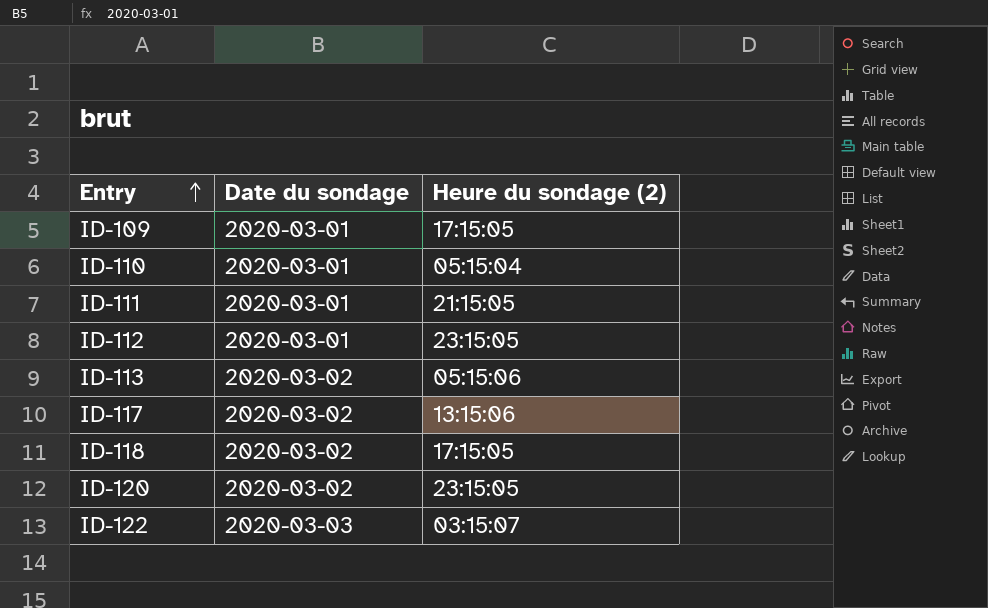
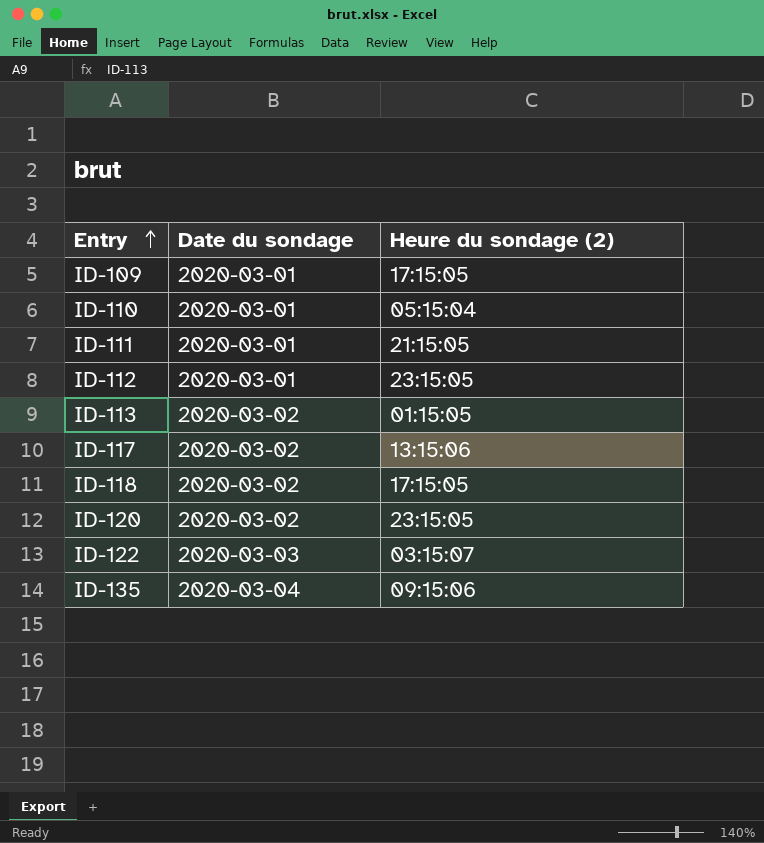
ID-113 | Heure du sondage (2): 05:15:06 -> 01:15:05
row ID-135: none -> 2020-03-04 | 09:15:06

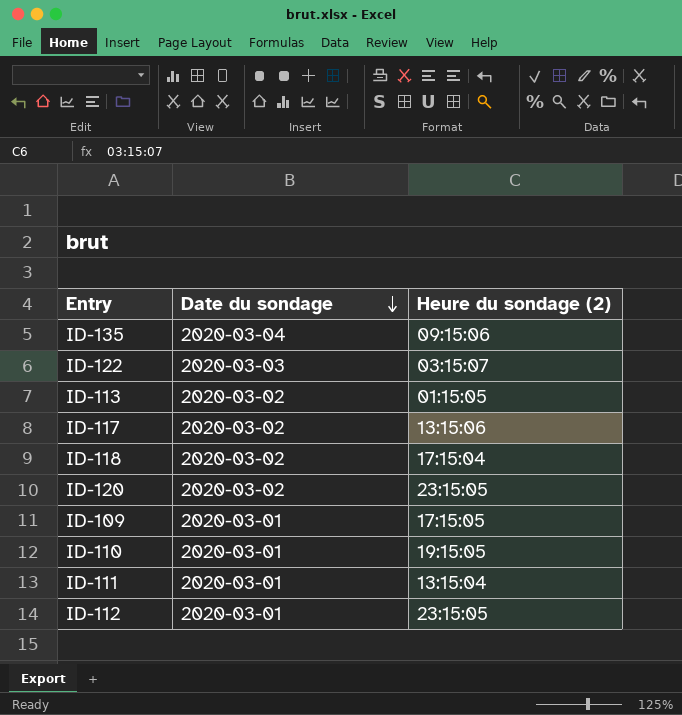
row order: Entry ascending -> Date du sondage descending
ID-118 | Heure du sondage (2): 17:15:05 -> 17:15:04
ID-110 | Heure du sondage (2): 05:15:04 -> 19:15:05
ID-111 | Heure du sondage (2): 21:15:05 -> 13:15:04

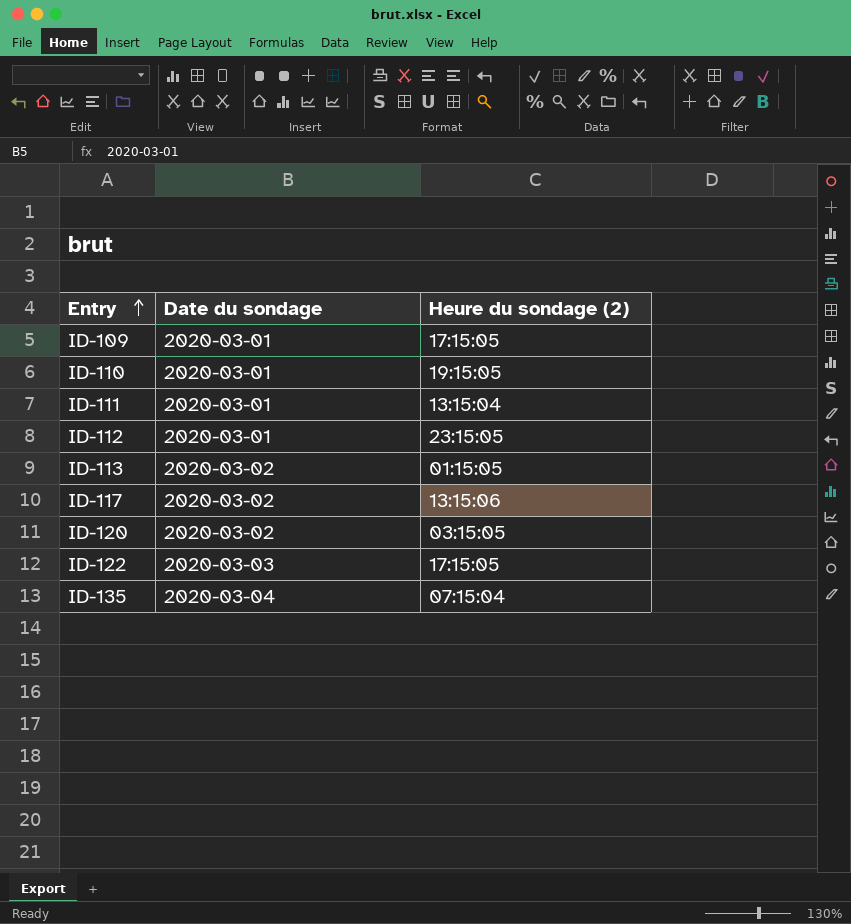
row order: Date du sondage descending -> Entry ascending
row ID-118: 2020-03-02 | 17:15:04 -> none
ID-120 | Heure du sondage (2): 23:15:05 -> 03:15:05
ID-122 | Heure du sondage (2): 03:15:07 -> 17:15:05
ID-135 | Heure du sondage (2): 09:15:06 -> 07:15:04

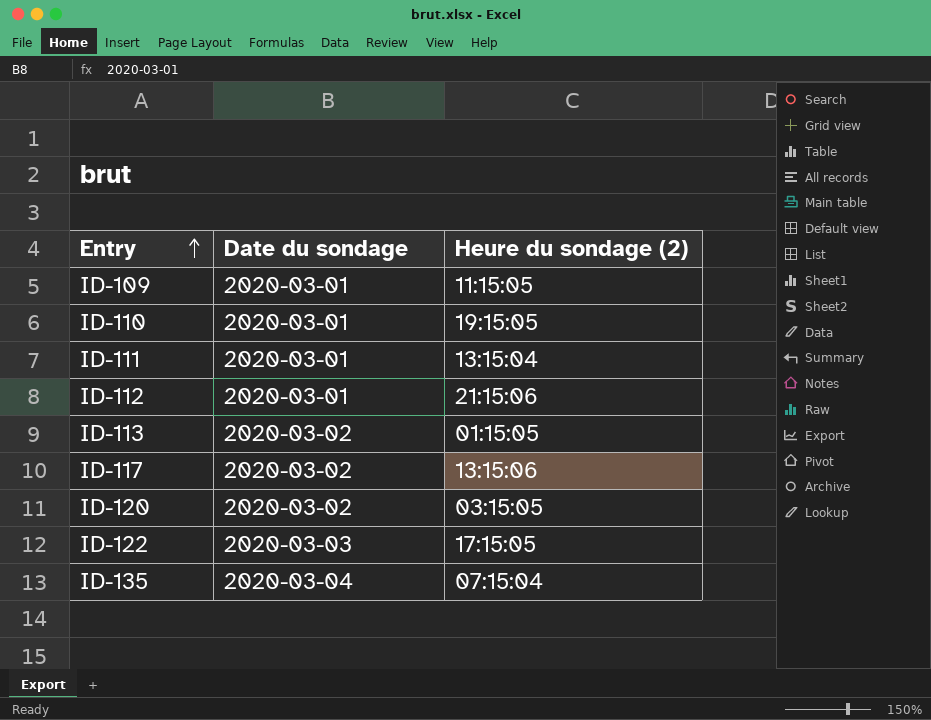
ID-109 | Heure du sondage (2): 17:15:05 -> 11:15:05
ID-112 | Heure du sondage (2): 23:15:05 -> 21:15:06

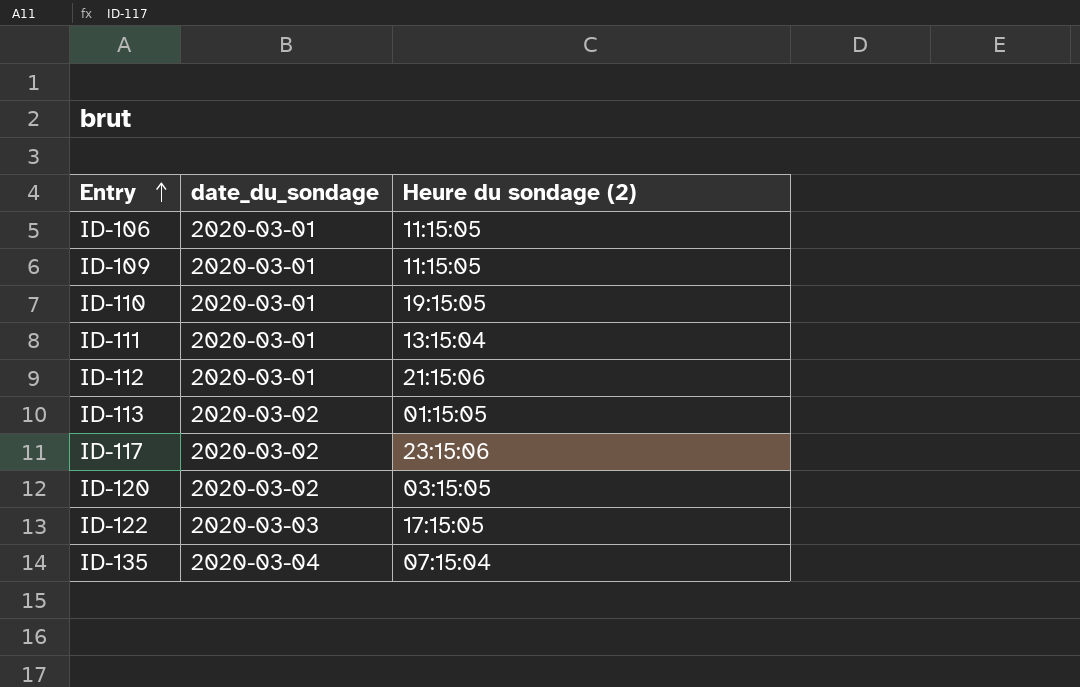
column name: Date du sondage -> date_du_sondage
row ID-106: none -> 2020-03-01 | 11:15:05
ID-117 | Heure du sondage (2): 13:15:06 -> 23:15:06

